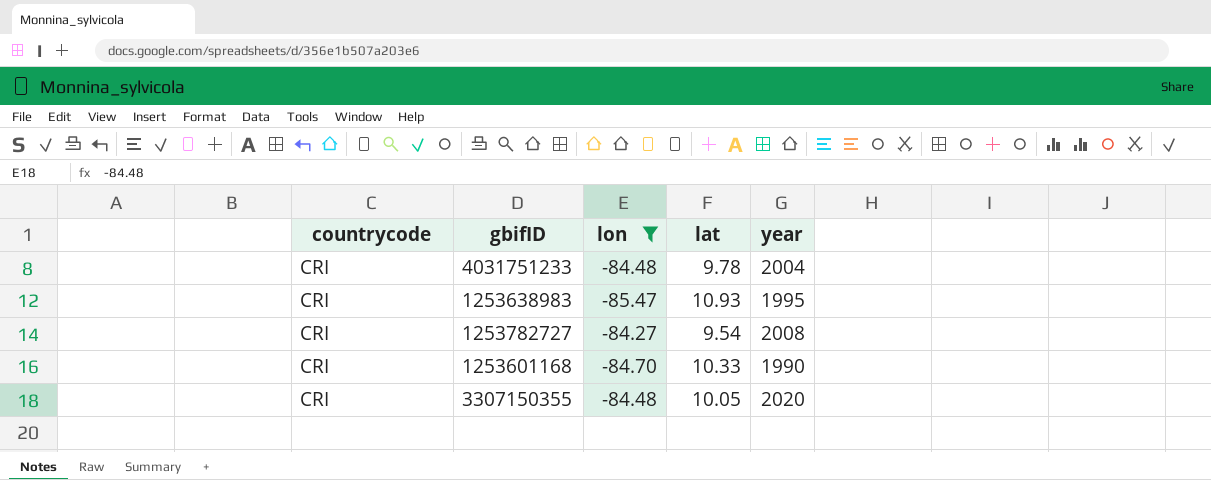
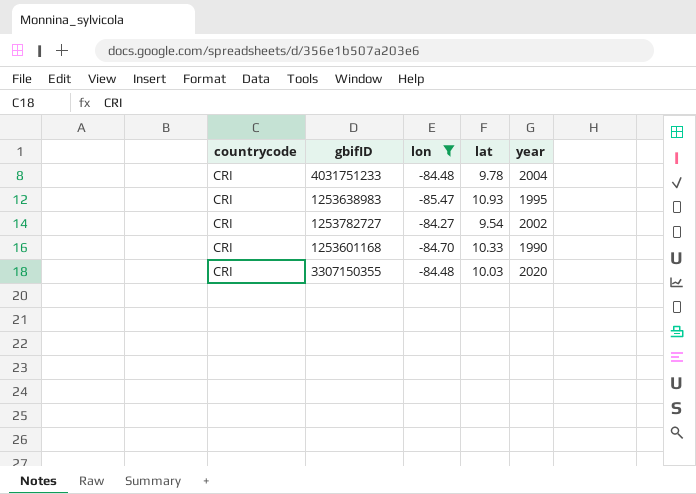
1253782727 | year: 2008 -> 2002
3307150355 | lat: 10.05 -> 10.03

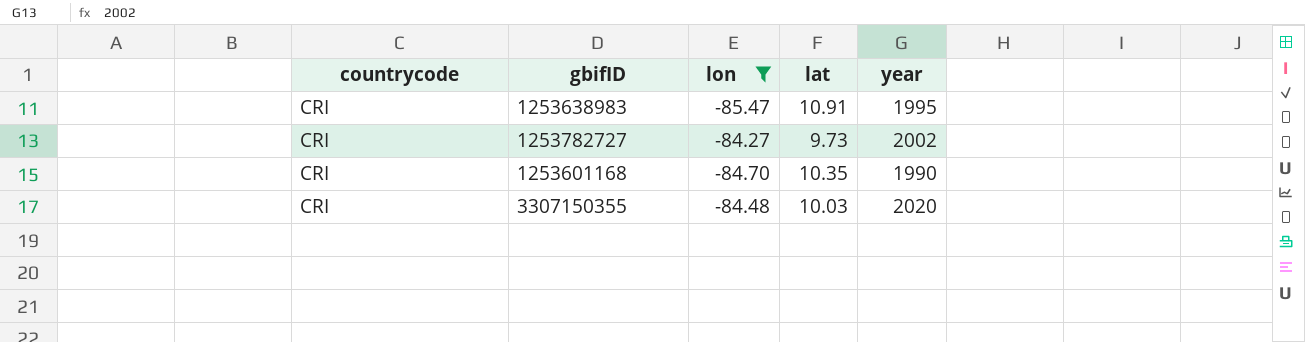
row 4031751233: CRI | -84.48 | 9.78 | 2004 -> none
1253638983 | lat: 10.93 -> 10.91
1253782727 | lat: 9.54 -> 9.73
1253601168 | lat: 10.33 -> 10.35

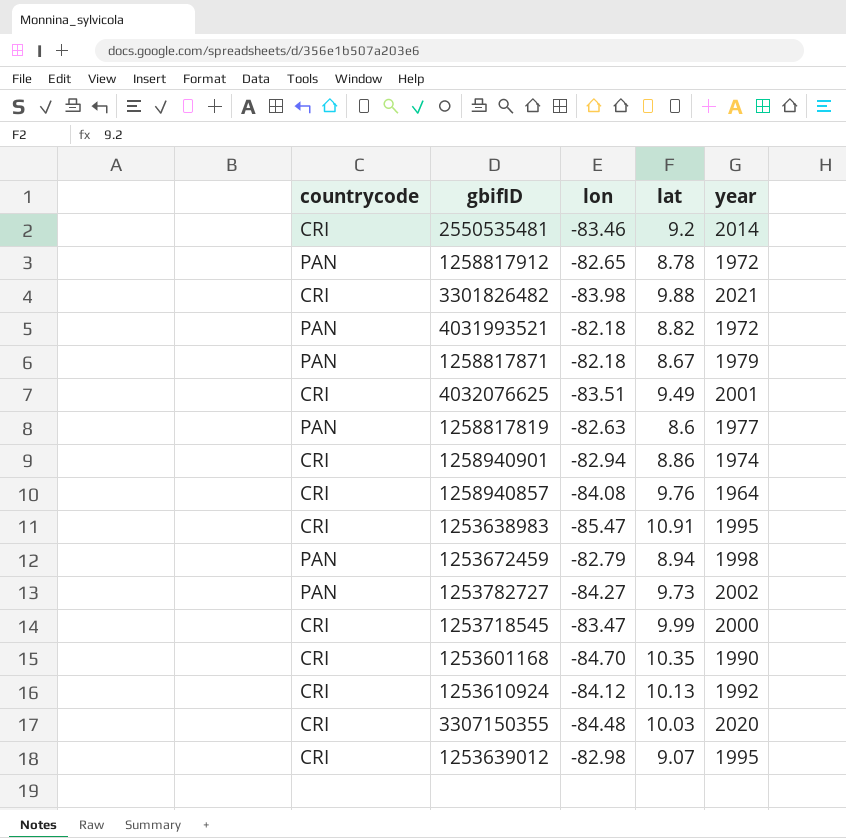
filter: lon <= -84.27 -> none
1253782727 | countrycode: CRI -> PAN

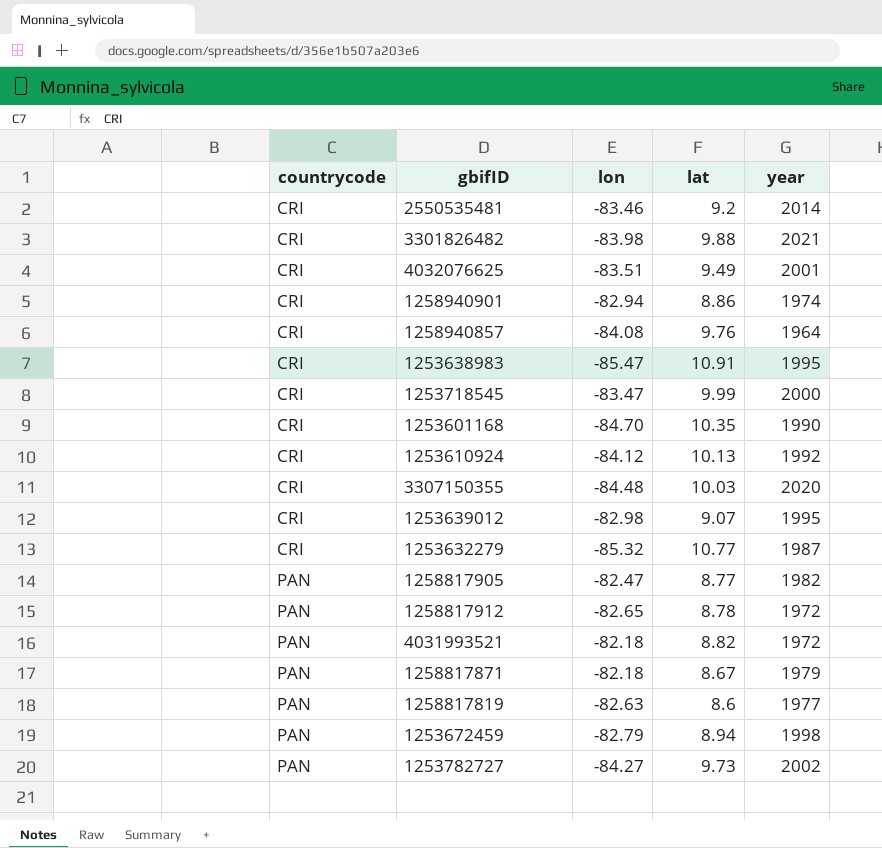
row order: none -> countrycode ascending
row 1253632279: none -> CRI | -85.32 | 10.77 | 1987
row 1258817905: none -> PAN | -82.47 | 8.77 | 1982

